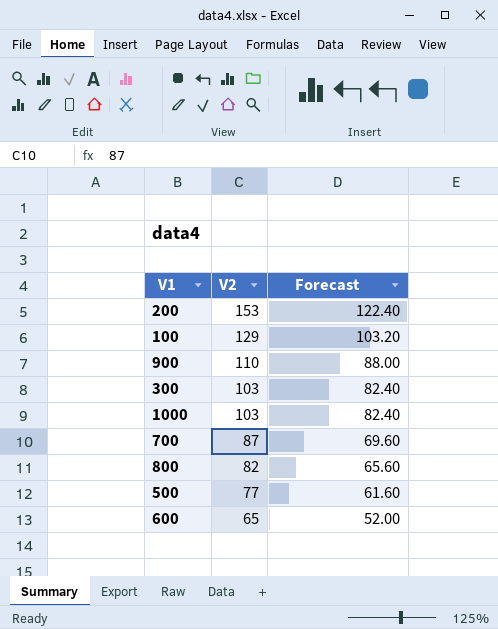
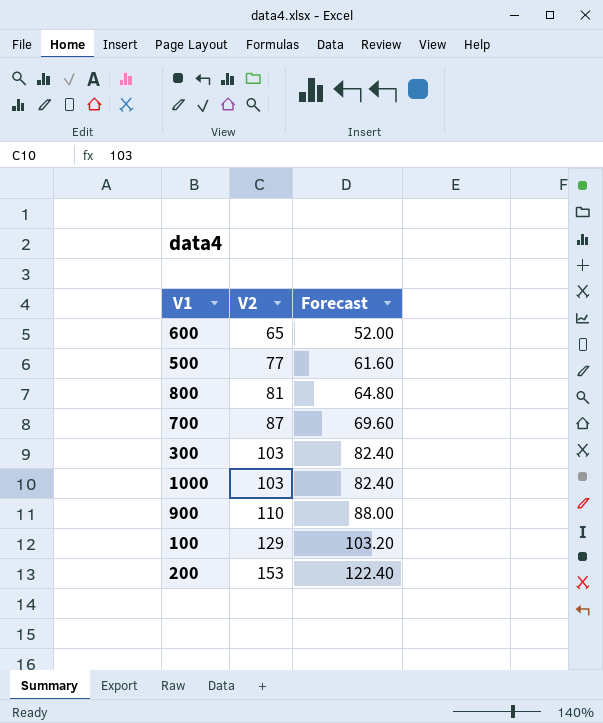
row order: V2 descending -> V2 ascending
800 | V2: 82 -> 81
800 | Forecast: 65.60 -> 64.80

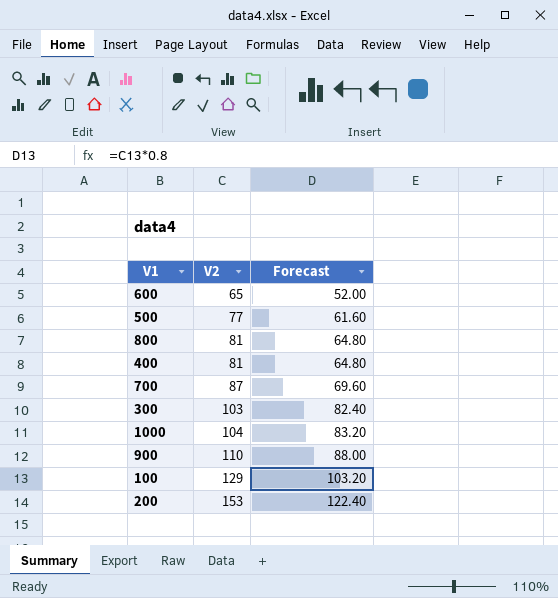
row 400: none -> 81 | 64.80
1000 | V2: 103 -> 104
1000 | Forecast: 82.40 -> 83.20

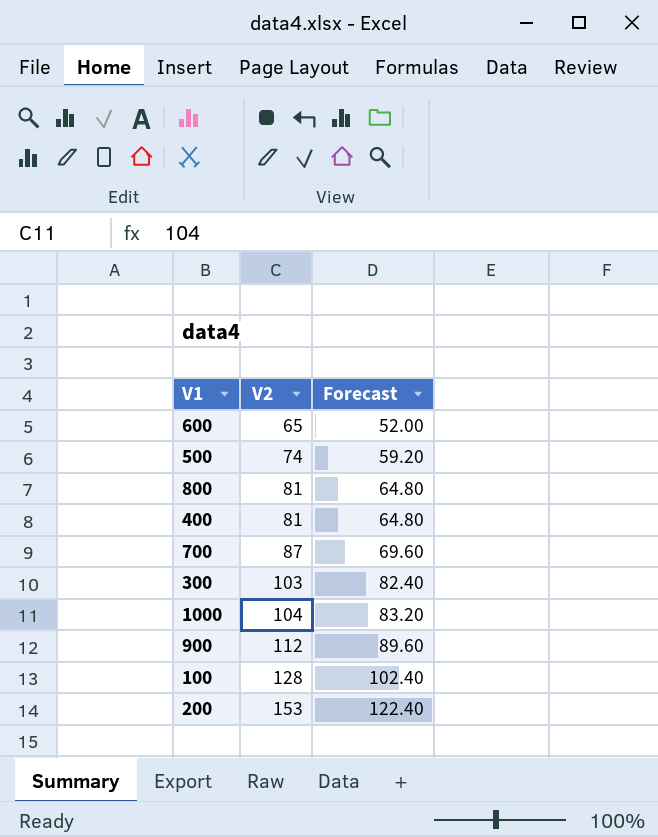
500 | V2: 77 -> 74
500 | Forecast: 61.60 -> 59.20
900 | V2: 110 -> 112
900 | Forecast: 88.00 -> 89.60
100 | V2: 129 -> 128
100 | Forecast: 103.20 -> 102.40

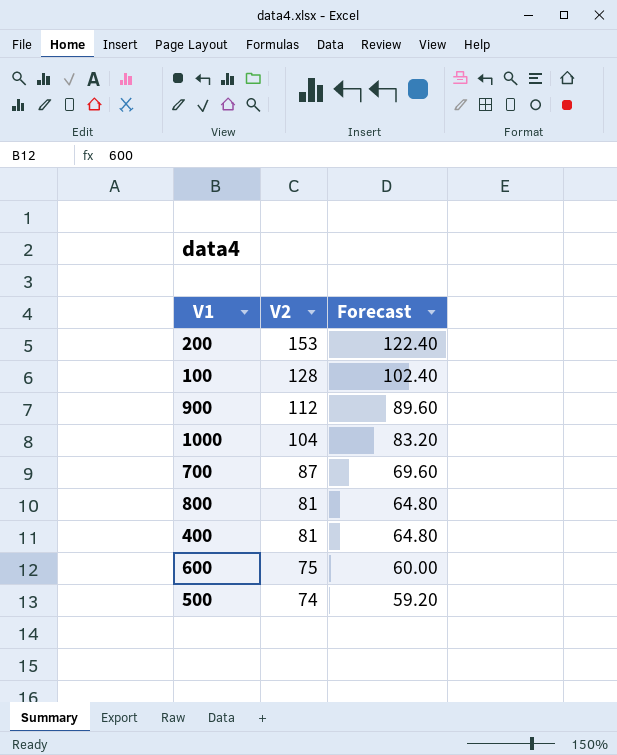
row order: V2 ascending -> V2 descending
row 300: 103 | 82.40 -> none
600 | V2: 65 -> 75
600 | Forecast: 52.00 -> 60.00

